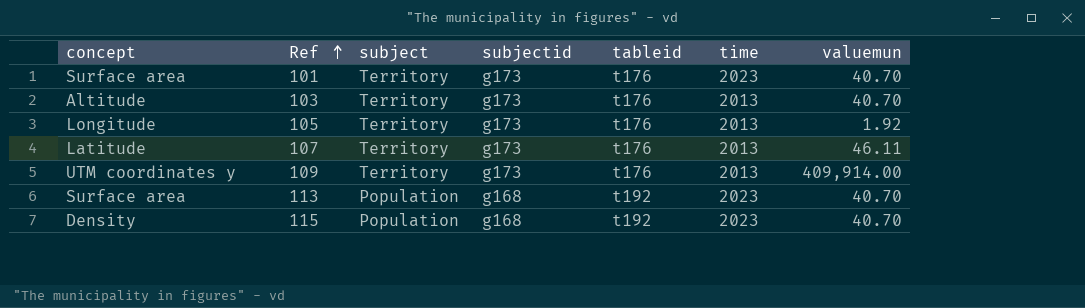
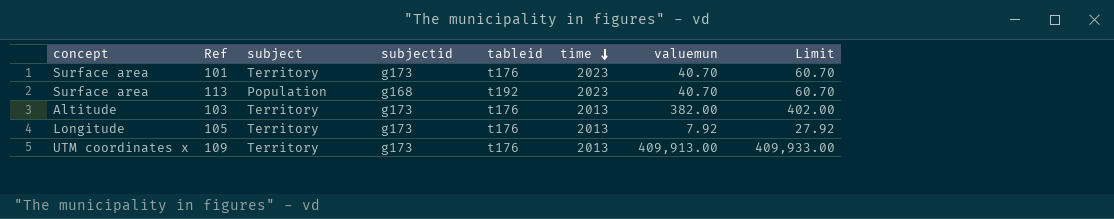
row order: Ref ascending -> time descending
column Limit | formula: none -> [valuemun] + 20
row 107: Latitude | Territory | g173 | t176 | 2013 | 46.11 -> none
row 115: Density | Population | g168 | t192 | 2023 | 40.70 -> none
103 | valuemun: 40.70 -> 382.00
105 | valuemun: 1.92 -> 7.92
109 | concept: UTM coordinates y -> UTM coordinates x
109 | valuemun: 409,914.00 -> 409,913.00

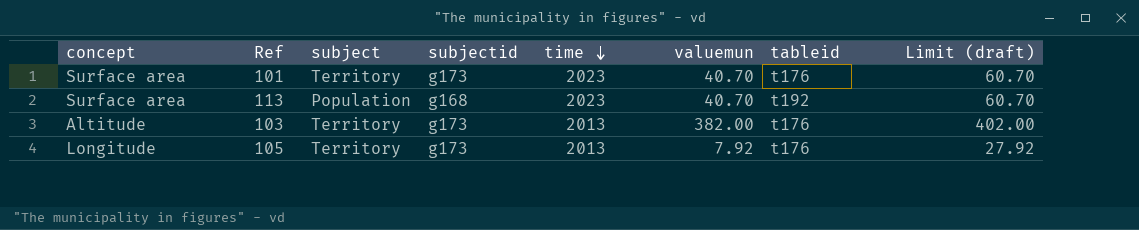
column tableid | position: 5 -> 7
column name: Limit -> Limit (draft)
row 109: UTM coordinates x | Territory | g173 | t176 | 2013 | 409,913.00 | 409,933.00 -> none

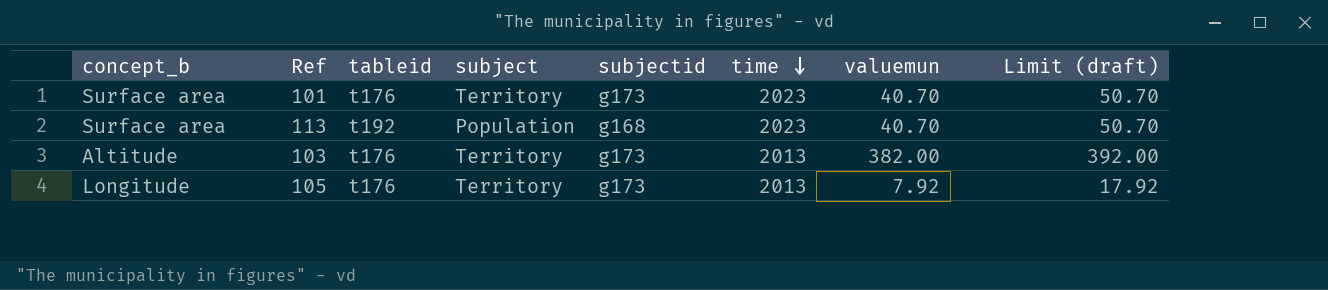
column name: concept -> concept_b
column tableid | position: 7 -> 3
column Limit (draft) | formula: [valuemun] + 20 -> [valuemun] + 10

